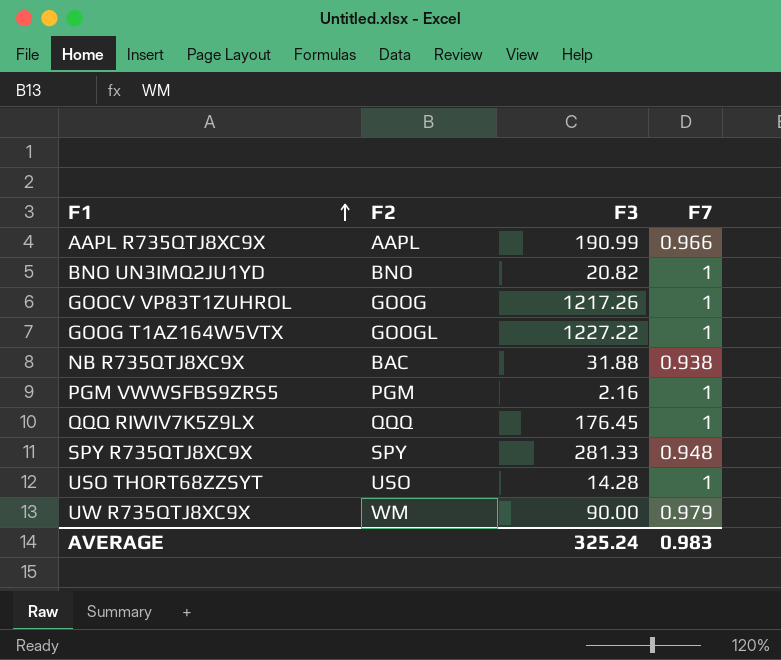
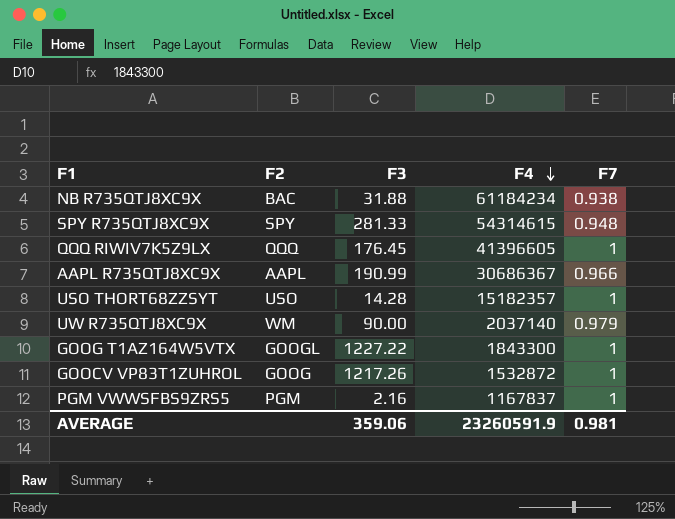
row order: F1 ascending -> F4 descending
column F4 | position: none -> 4
row BNO UN3IMQ2JU1YD: BNO | 20.82 | 1 -> none
AVERAGE | F3: 325.24 -> 359.06
AVERAGE | F7: 0.983 -> 0.981

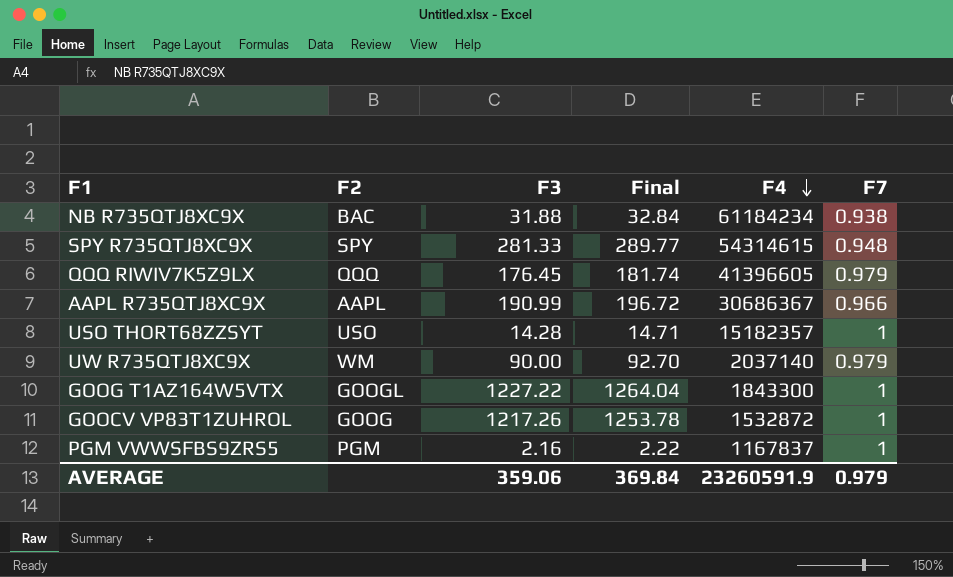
column Final | formula: none -> [F3] * 1.03
QQQ RIWIV7K5Z9LX | F7: 1 -> 0.979
AVERAGE | F7: 0.981 -> 0.979

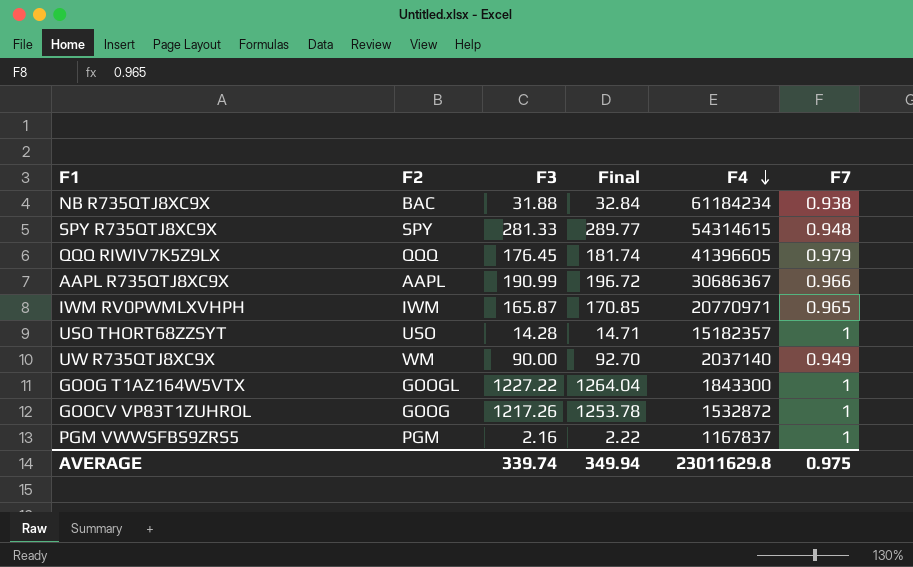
row IWM RV0PWMLXVHPH: none -> IWM | 165.87 | 170.85 | 20770971 | 0.965
UW R735QTJ8XC9X | F7: 0.979 -> 0.949
AVERAGE | F3: 359.06 -> 339.74
AVERAGE | Final: 369.84 -> 349.94
AVERAGE | F4: 23260591.9 -> 23011629.8
AVERAGE | F7: 0.979 -> 0.975

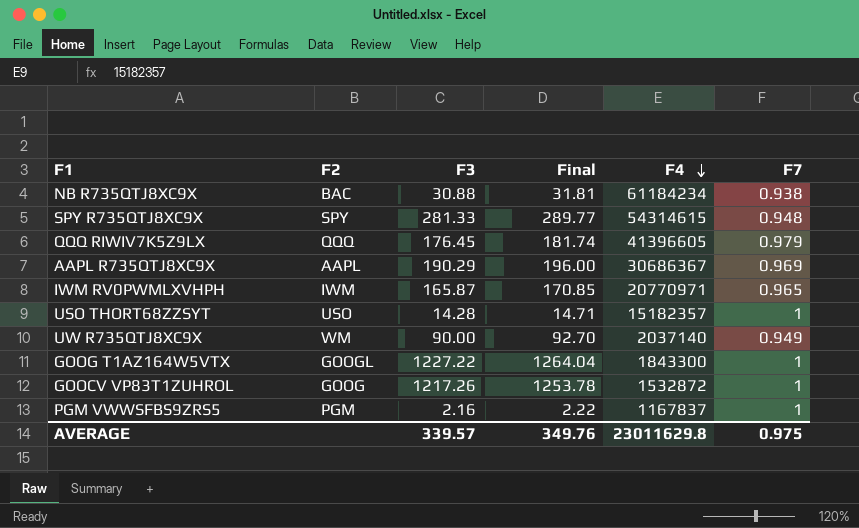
NB R735QTJ8XC9X | F3: 31.88 -> 30.88
NB R735QTJ8XC9X | Final: 32.84 -> 31.81
AAPL R735QTJ8XC9X | F3: 190.99 -> 190.29
AAPL R735QTJ8XC9X | Final: 196.72 -> 196.00
AAPL R735QTJ8XC9X | F7: 0.966 -> 0.969
AVERAGE | F3: 339.74 -> 339.57
AVERAGE | Final: 349.94 -> 349.76

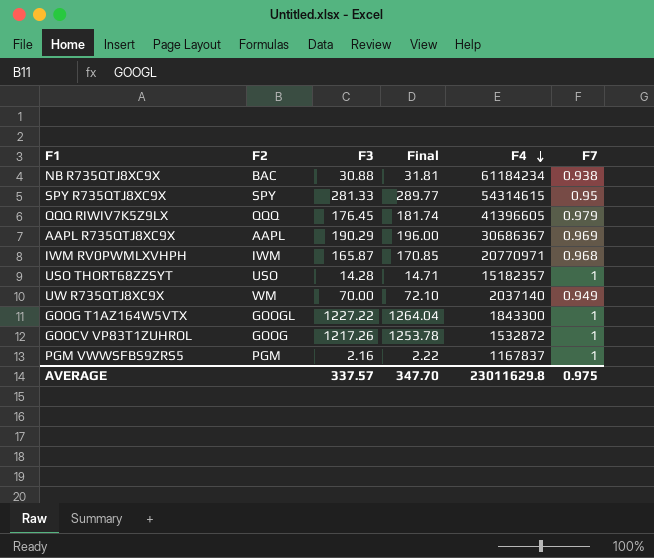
SPY R735QTJ8XC9X | F7: 0.948 -> 0.95
IWM RV0PWMLXVHPH | F7: 0.965 -> 0.968
UW R735QTJ8XC9X | F3: 90.00 -> 70.00
UW R735QTJ8XC9X | Final: 92.70 -> 72.10
AVERAGE | F3: 339.57 -> 337.57
AVERAGE | Final: 349.76 -> 347.70

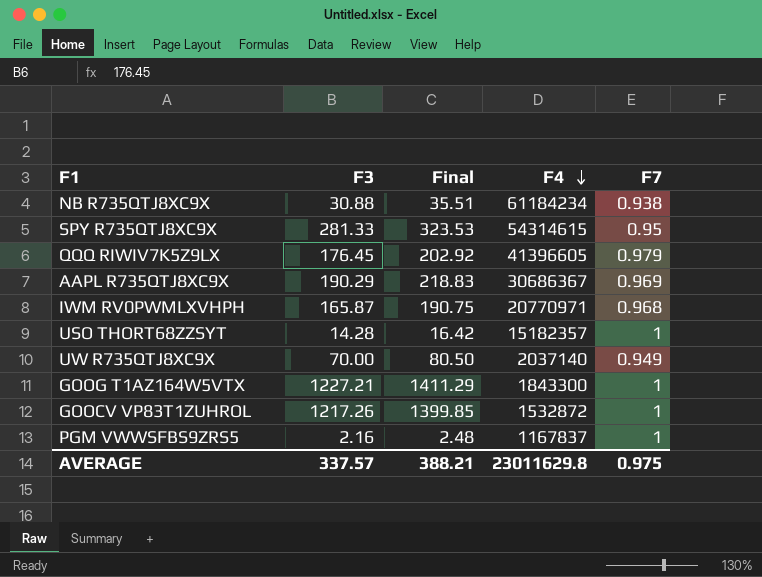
column F2 | position: 2 -> none
column Final | formula: [F3] * 1.03 -> [F3] * 1.15
GOOG T1AZ164W5VTX | F3: 1227.22 -> 1227.21
AVERAGE | Final: 347.70 -> 388.21

